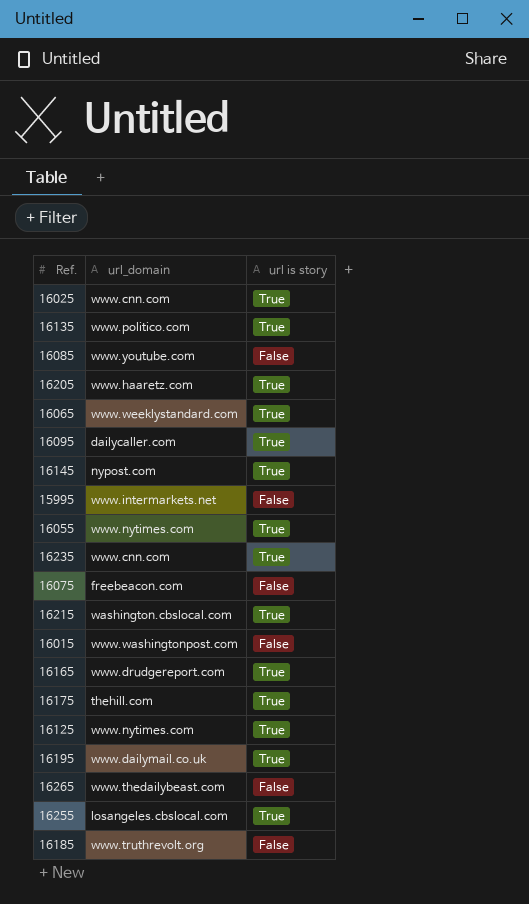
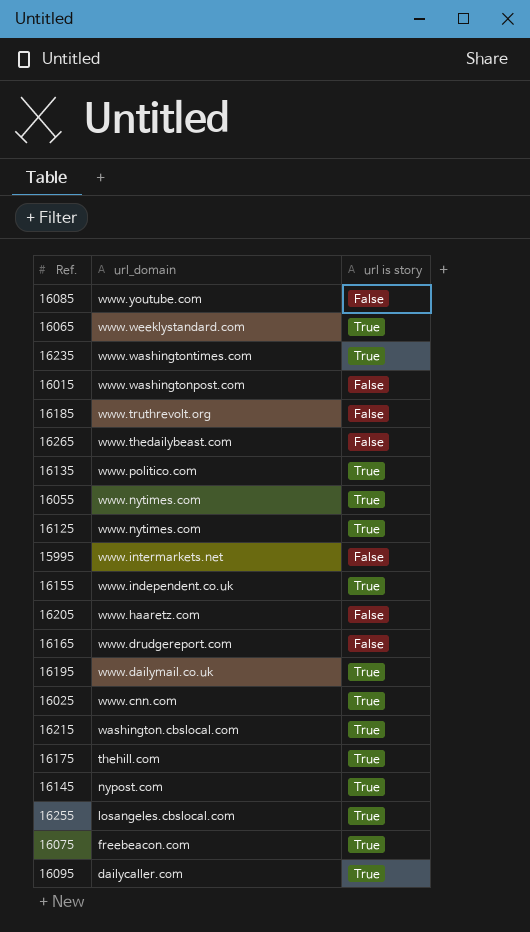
row order: none -> url_domain descending
16235 | url_domain: www.cnn.com -> www.washingtontimes.com
row 16155: none -> www.independent.co.uk | True
16205 | url is story: True -> False
16165 | url is story: True -> False
16075 | url is story: False -> True

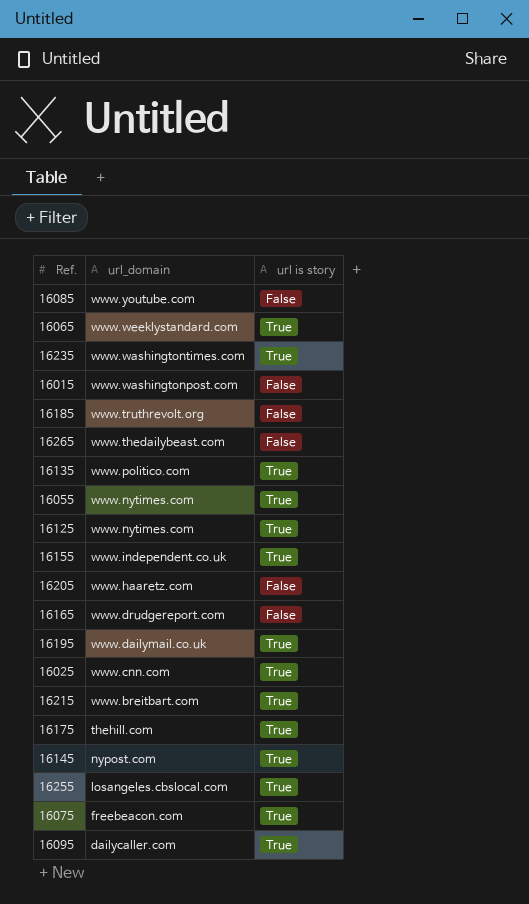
row 15995: www.intermarkets.net | False -> none
16215 | url_domain: washington.cbslocal.com -> www.breitbart.com

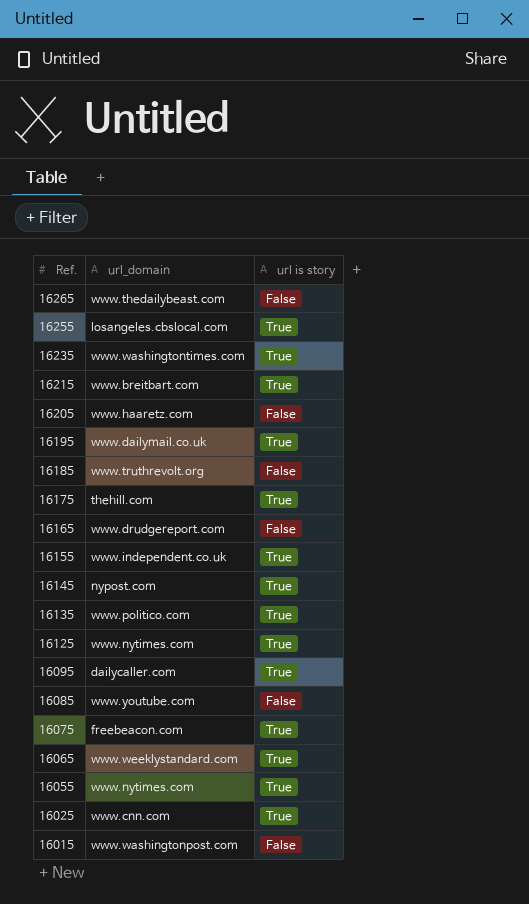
row order: url_domain descending -> Ref. descending

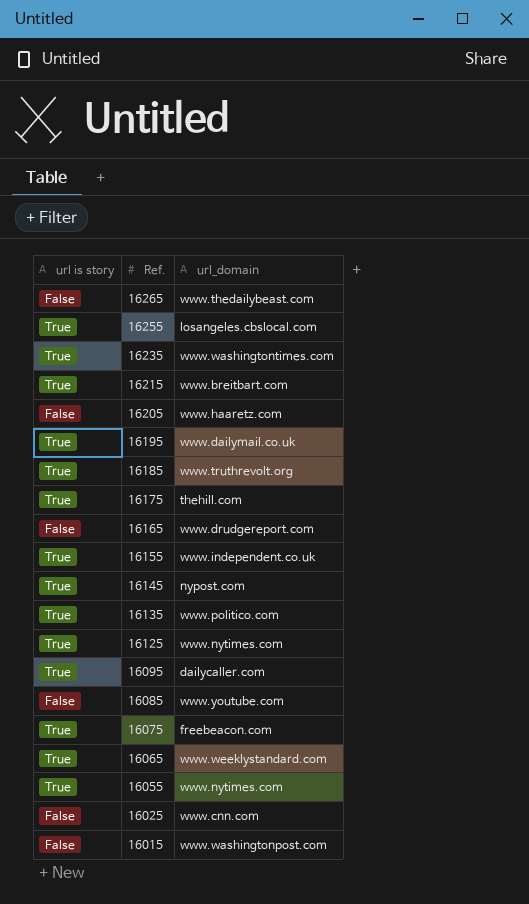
column url is story | position: 3 -> 1
16185 | url is story: False -> True
16025 | url is story: True -> False

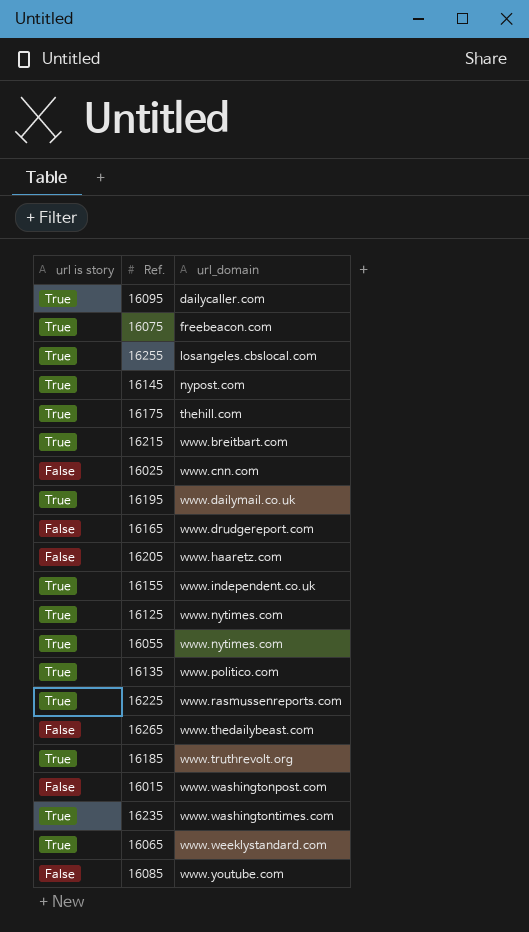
row order: Ref. descending -> url_domain ascending
row 16225: none -> True | www.rasmussenreports.com

